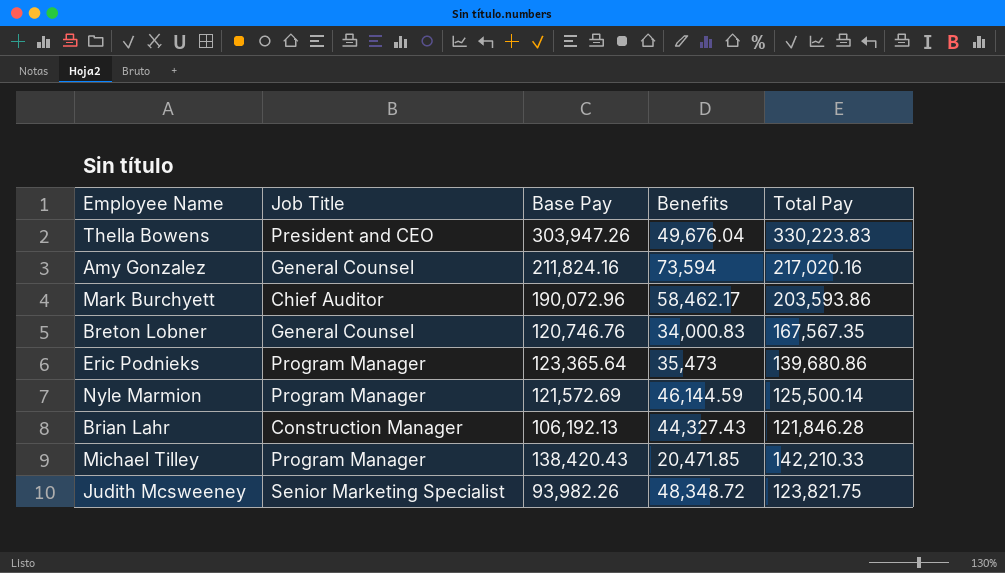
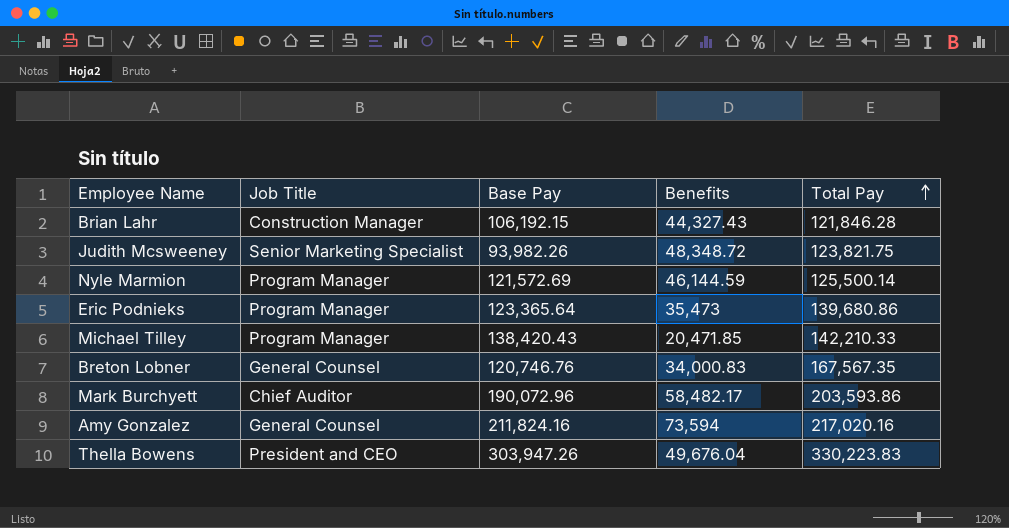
row order: none -> Total Pay ascending
Brian Lahr | Base Pay: 106,192.13 -> 106,192.15
Mark Burchyett | Benefits: 58,462.17 -> 58,482.17

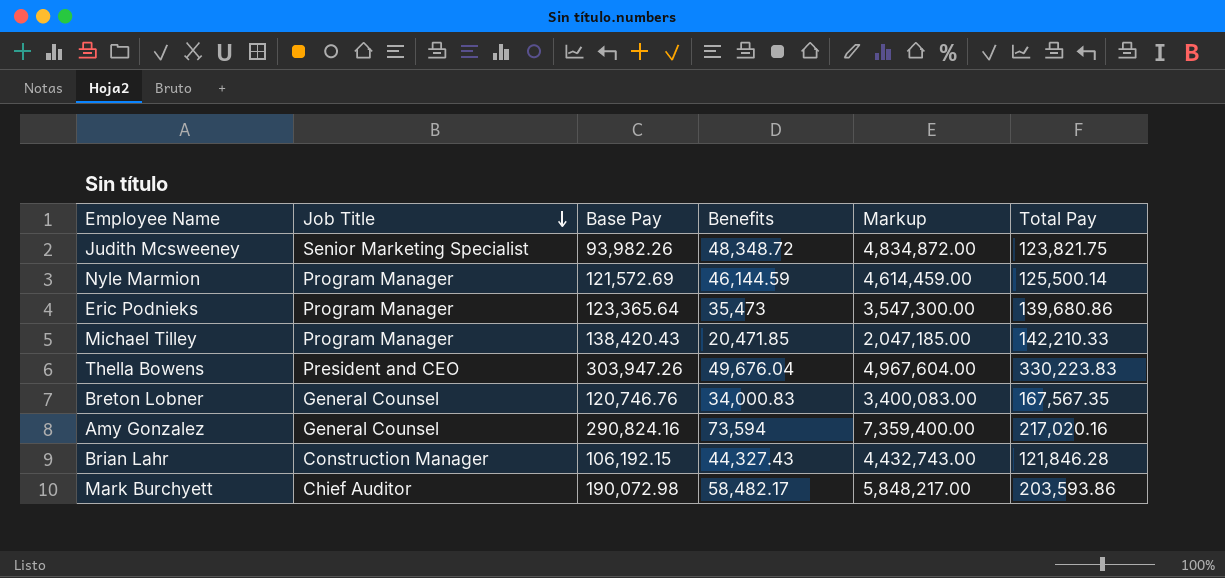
row order: Total Pay ascending -> Job Title descending
column Markup | formula: none -> [Benefits] * 100
Amy Gonzalez | Base Pay: 211,824.16 -> 290,824.16
Mark Burchyett | Base Pay: 190,072.96 -> 190,072.98

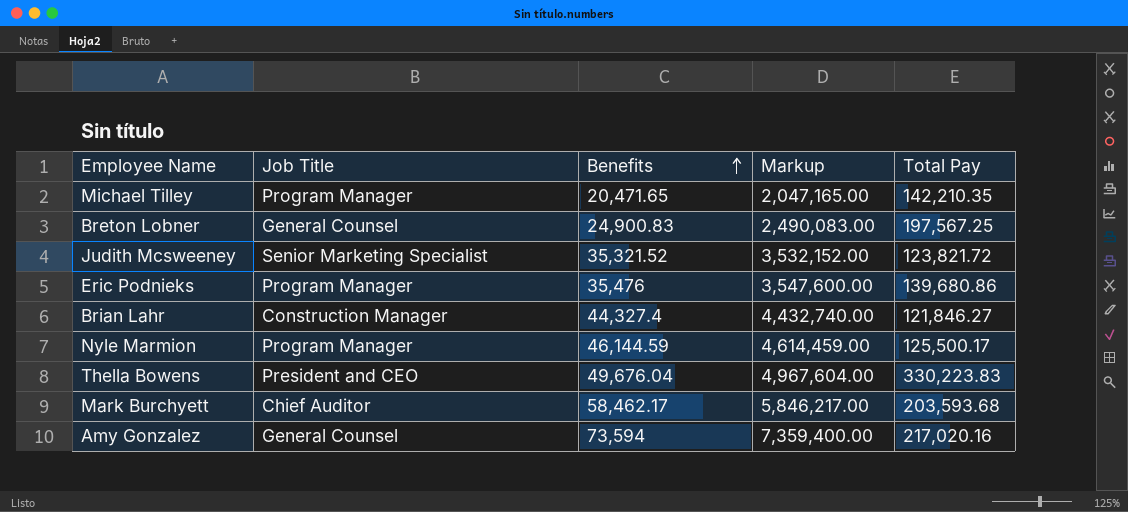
row order: Job Title descending -> Benefits ascending
column Base Pay | position: 3 -> none
Michael Tilley | Benefits: 20,471.85 -> 20,471.65
Michael Tilley | Markup: 2,047,185.00 -> 2,047,165.00
Michael Tilley | Total Pay: 142,210.33 -> 142,210.35
Breton Lobner | Benefits: 34,000.83 -> 24,900.83
Breton Lobner | Markup: 3,400,083.00 -> 2,490,083.00
Breton Lobner | Total Pay: 167,567.35 -> 197,567.25
Judith Mcsweeney | Benefits: 48,348.72 -> 35,321.52
Judith Mcsweeney | Markup: 4,834,872.00 -> 3,532,152.00
Judith Mcsweeney | Total Pay: 123,821.75 -> 123,821.72
Eric Podnieks | Benefits: 35,473 -> 35,476
Eric Podnieks | Markup: 3,547,300.00 -> 3,547,600.00
Brian Lahr | Benefits: 44,327.43 -> 44,327.4
Brian Lahr | Markup: 4,432,743.00 -> 4,432,740.00
Brian Lahr | Total Pay: 121,846.28 -> 121,846.27
Nyle Marmion | Total Pay: 125,500.14 -> 125,500.17
Mark Burchyett | Benefits: 58,482.17 -> 58,462.17
Mark Burchyett | Markup: 5,848,217.00 -> 5,846,217.00
Mark Burchyett | Total Pay: 203,593.86 -> 203,593.68

